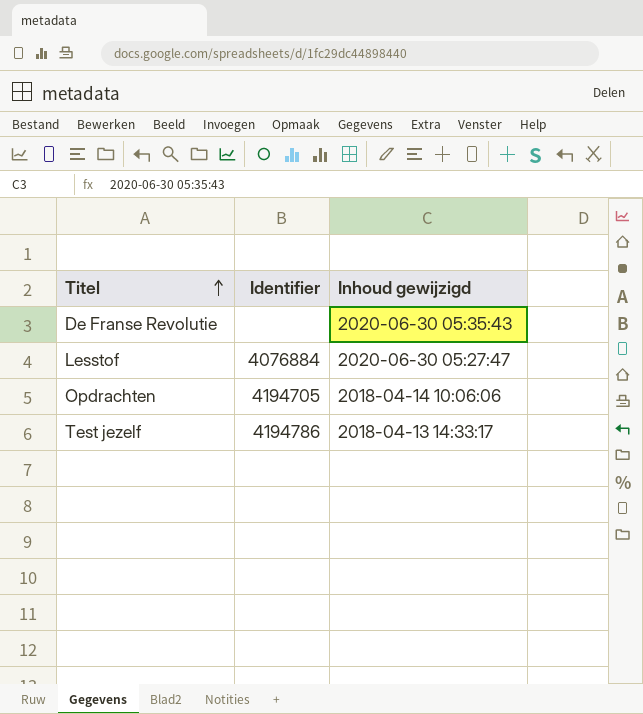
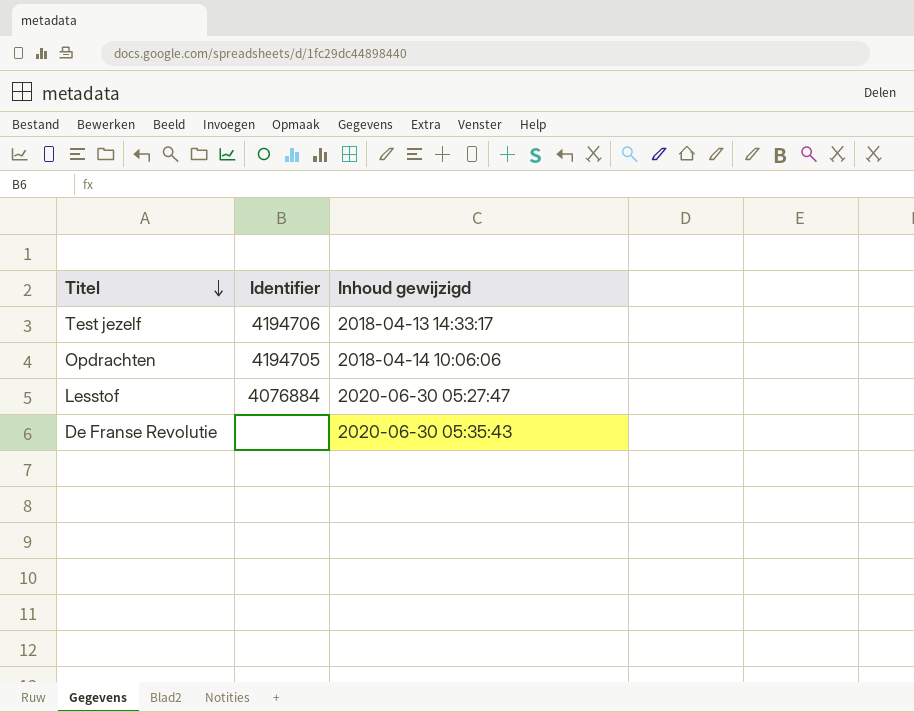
row order: Titel ascending -> Titel descending
Test jezelf | Identifier: 4194786 -> 4194706

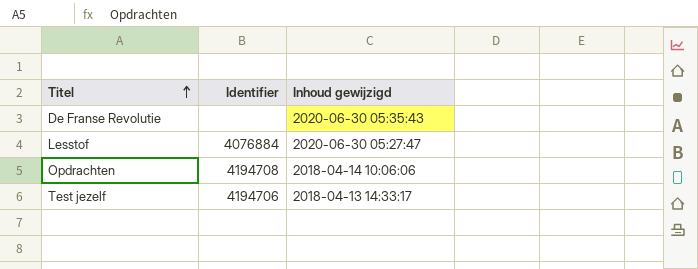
row order: Titel descending -> Titel ascending
Opdrachten | Identifier: 4194705 -> 4194708

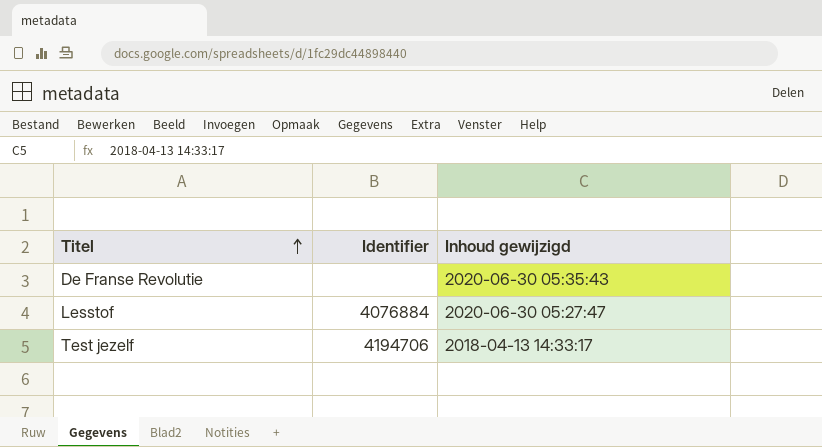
row Opdrachten: 4194708 | 2018-04-14 10:06:06 -> none

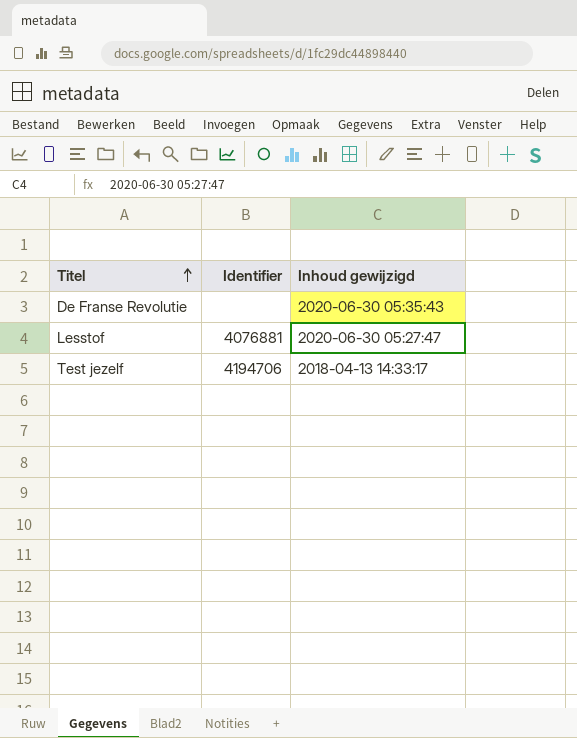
Lesstof | Identifier: 4076884 -> 4076881

